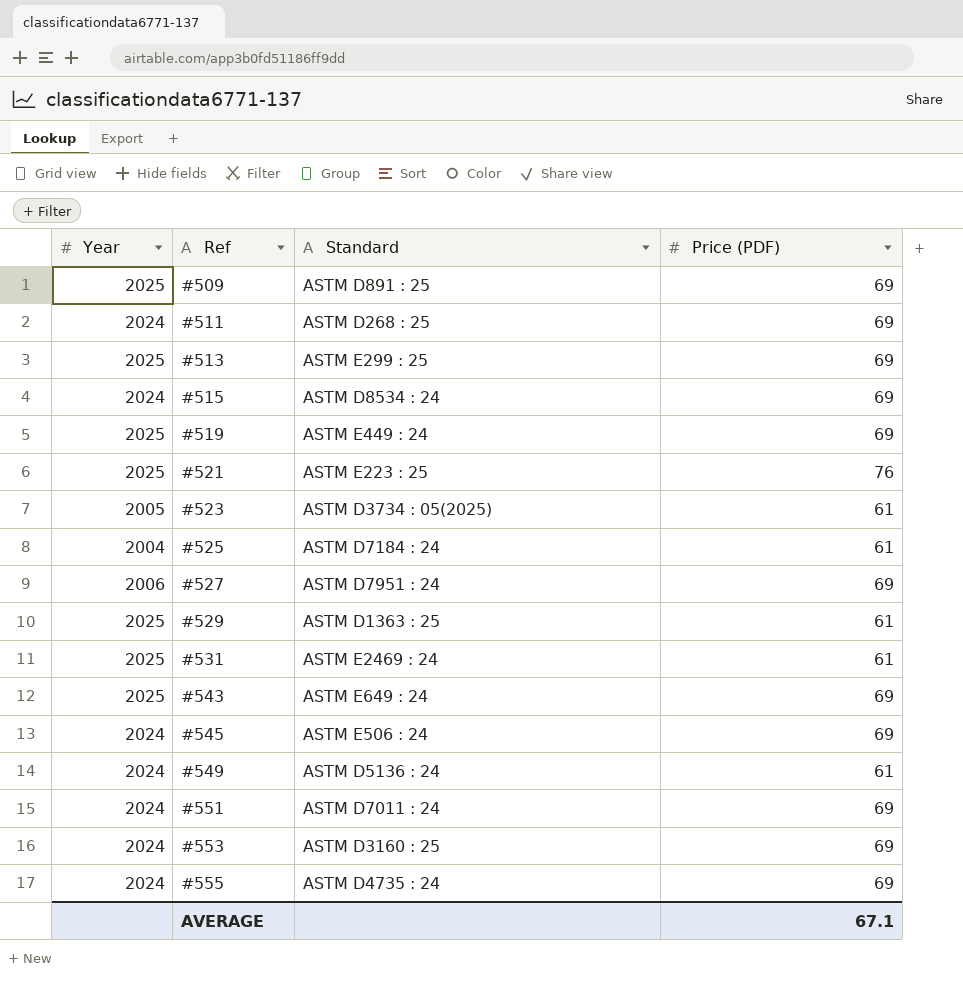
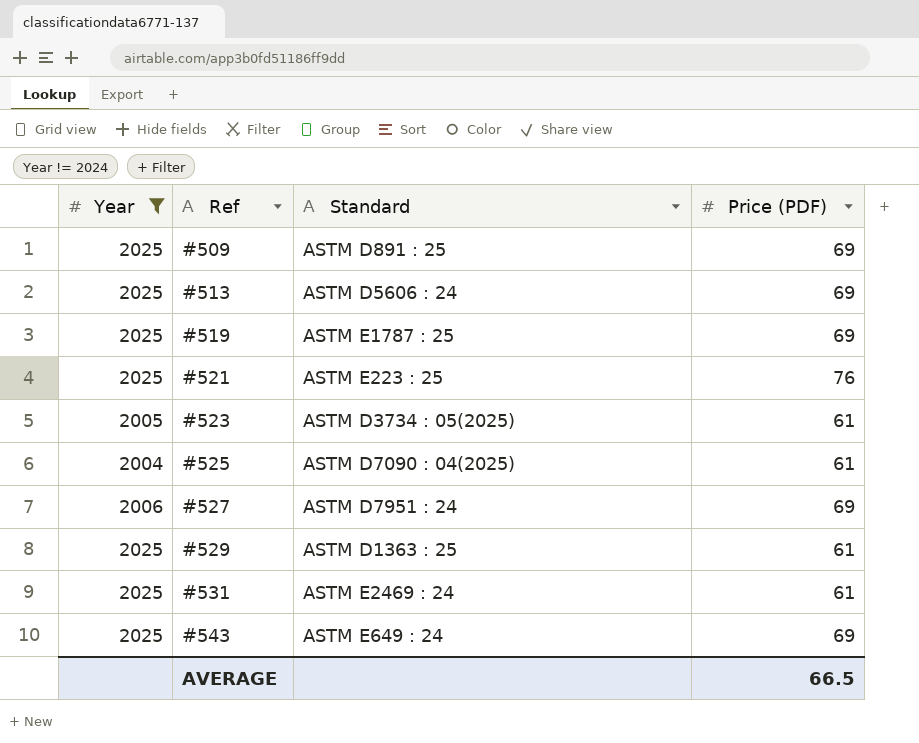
filter: none -> Year != 2024
#513 | Standard: ASTM E299 : 25 -> ASTM D5606 : 24
#519 | Standard: ASTM E449 : 24 -> ASTM E1787 : 25
#525 | Standard: ASTM D7184 : 24 -> ASTM D7090 : 04(2025)
AVERAGE | Price (PDF): 67.1 -> 66.5

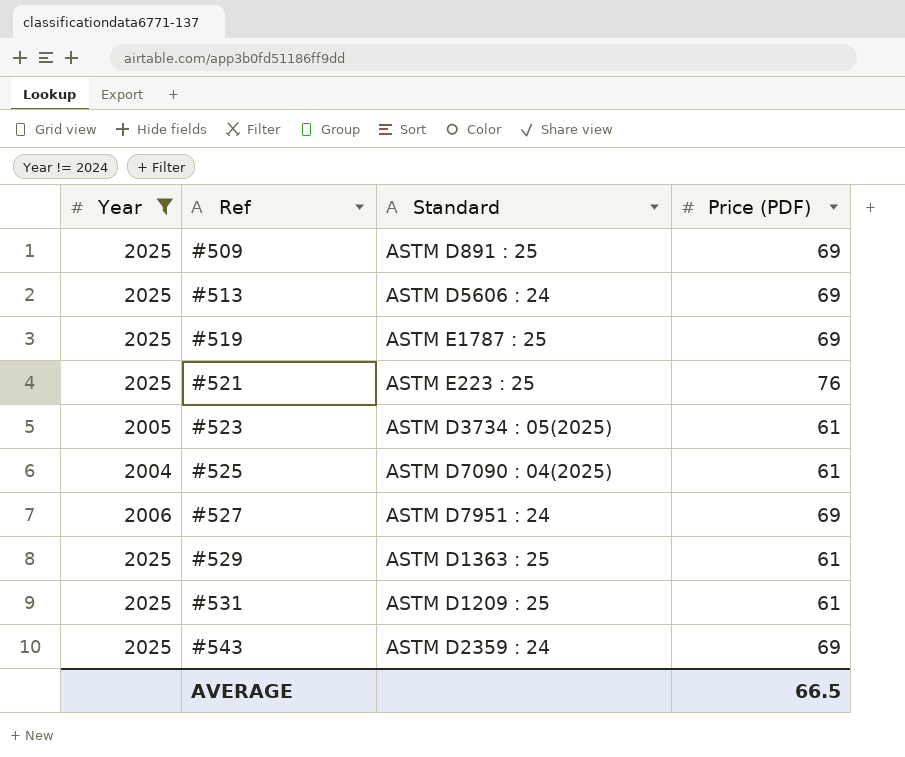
#531 | Standard: ASTM E2469 : 24 -> ASTM D1209 : 25
#543 | Standard: ASTM E649 : 24 -> ASTM D2359 : 24

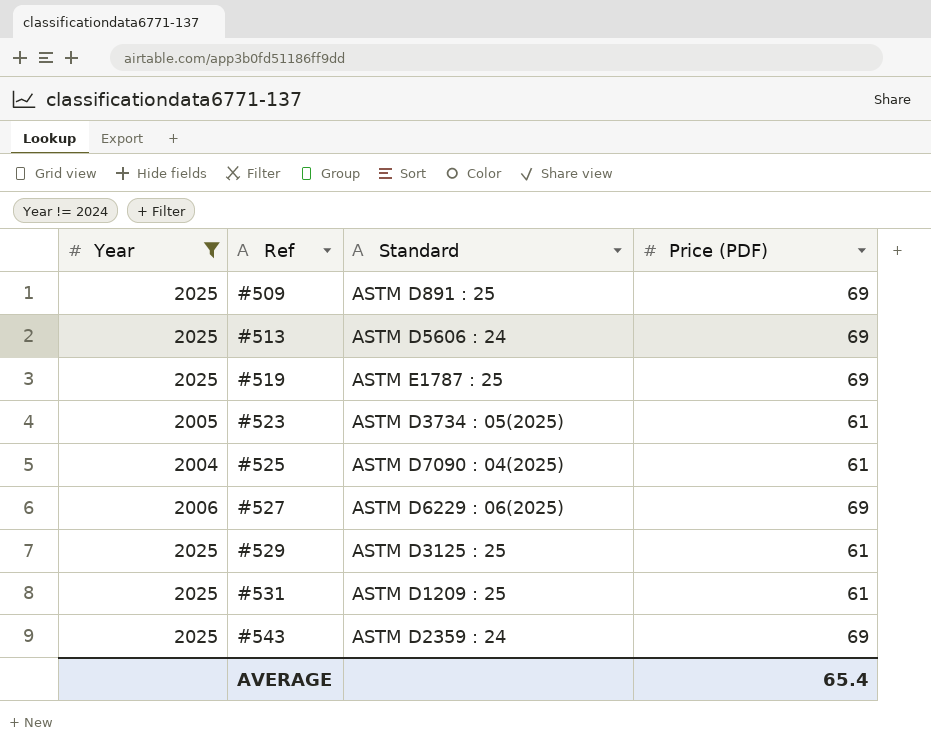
row #521: 2025 | ASTM E223 : 25 | 76 -> none
#527 | Standard: ASTM D7951 : 24 -> ASTM D6229 : 06(2025)
#529 | Standard: ASTM D1363 : 25 -> ASTM D3125 : 25
AVERAGE | Price (PDF): 66.5 -> 65.4

